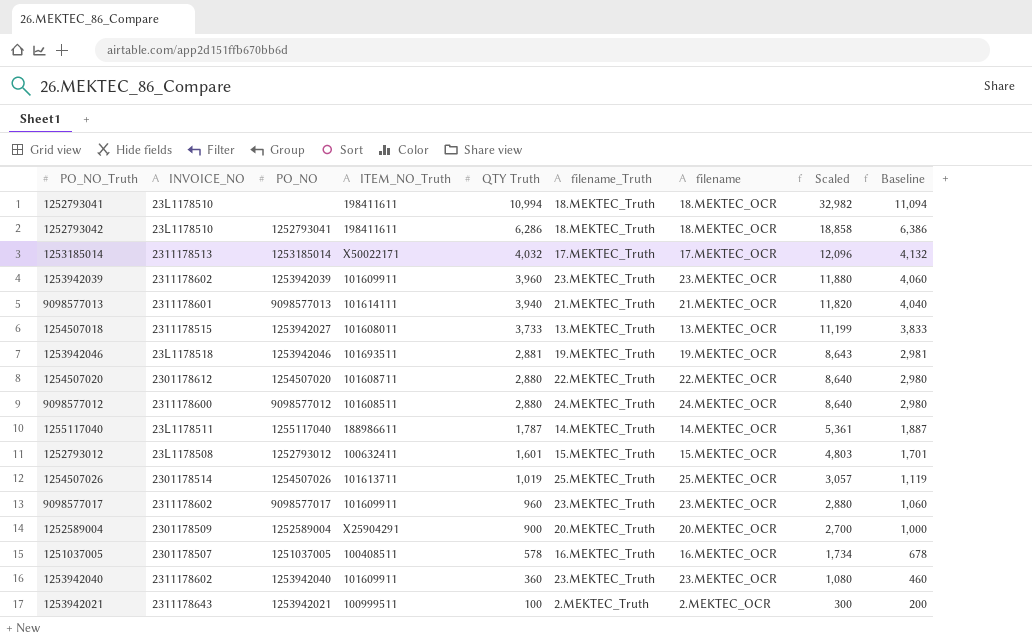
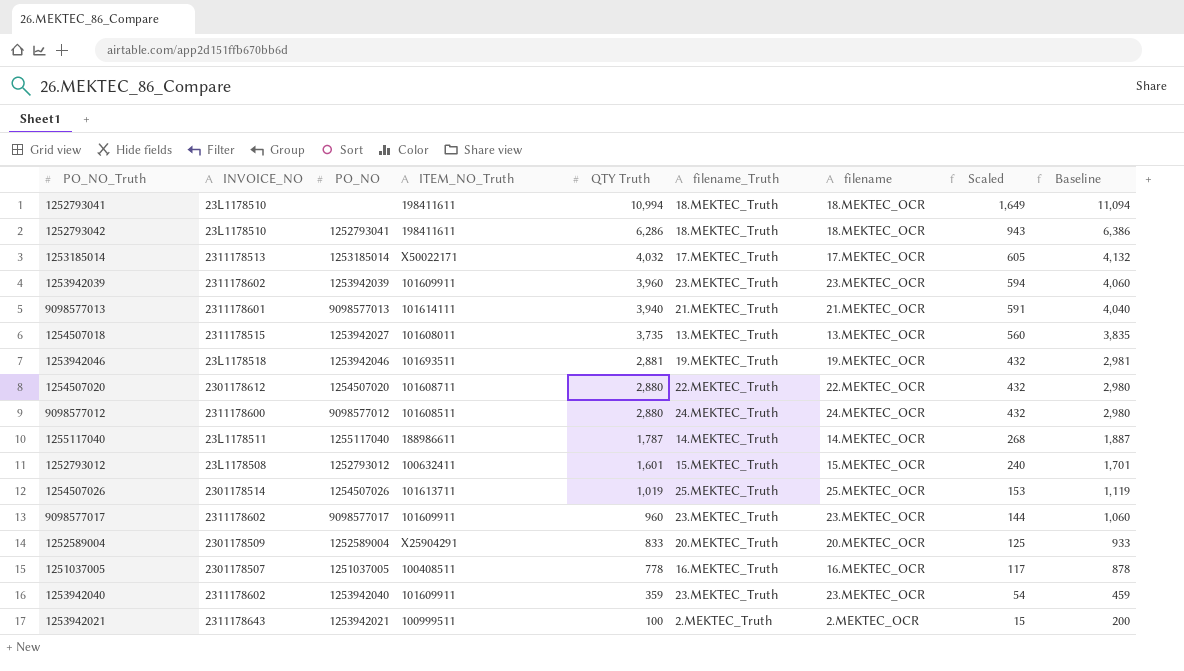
column Scaled | formula: [QTY Truth] * 3 -> [QTY Truth] * 0.15
1254507018 | QTY Truth: 3,733 -> 3,735
1254507018 | Baseline: 3,833 -> 3,835
1252589004 | QTY Truth: 900 -> 833
1252589004 | Baseline: 1,000 -> 933
1251037005 | QTY Truth: 578 -> 778
1251037005 | Baseline: 678 -> 878
1253942040 | QTY Truth: 360 -> 359
1253942040 | Baseline: 460 -> 459

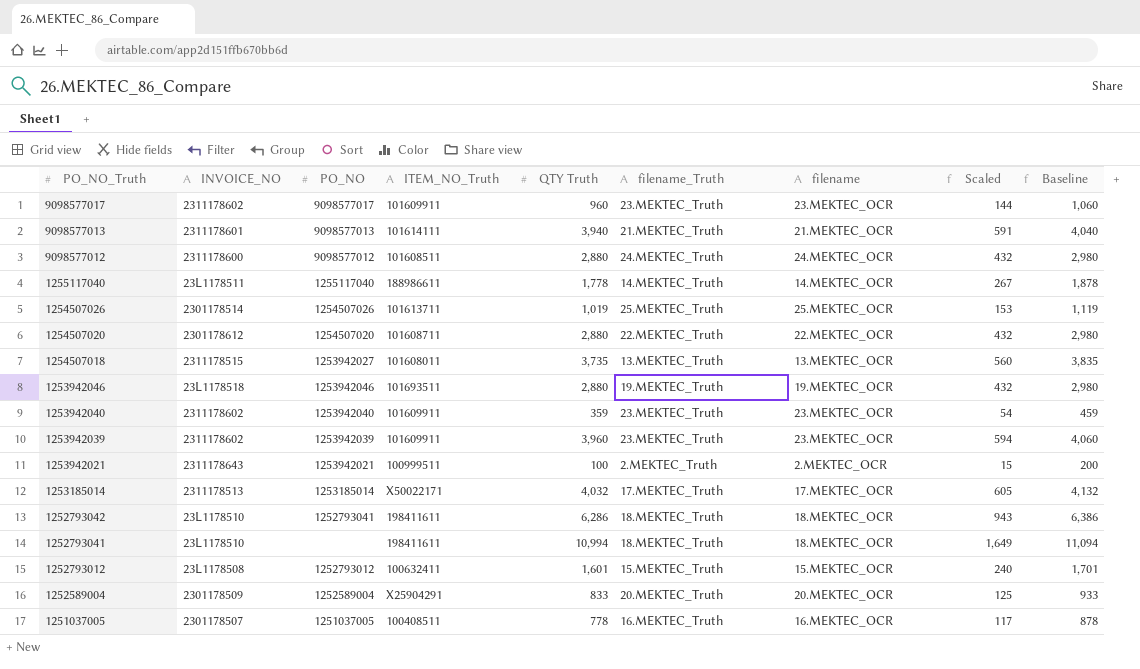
row order: QTY Truth descending -> PO_NO_Truth descending
1255117040 | QTY Truth: 1,787 -> 1,778
1255117040 | Scaled: 268 -> 267
1255117040 | Baseline: 1,887 -> 1,878
1253942046 | QTY Truth: 2,881 -> 2,880
1253942046 | Baseline: 2,981 -> 2,980

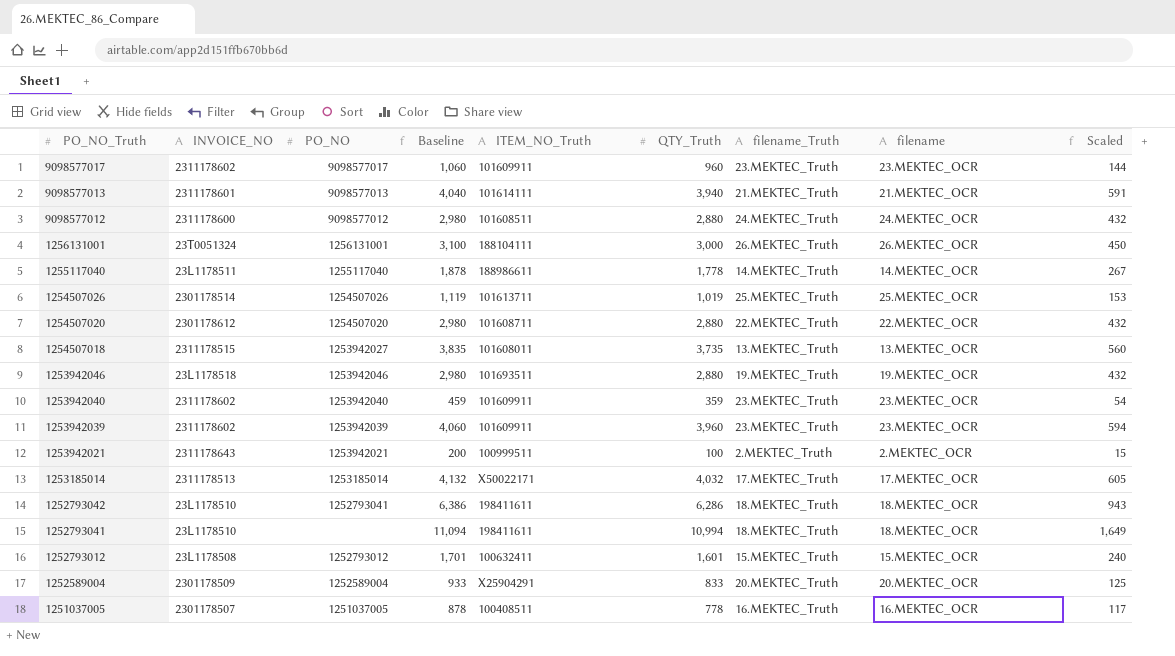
column Baseline | position: 9 -> 4
column name: QTY Truth -> QTY_Truth
row 1256131001: none -> 23T0051324 | 1256131001 | 3,100 | 188104111 | 3,000 | 26.MEKTEC_Truth | 26.MEKTEC_OCR | 450

